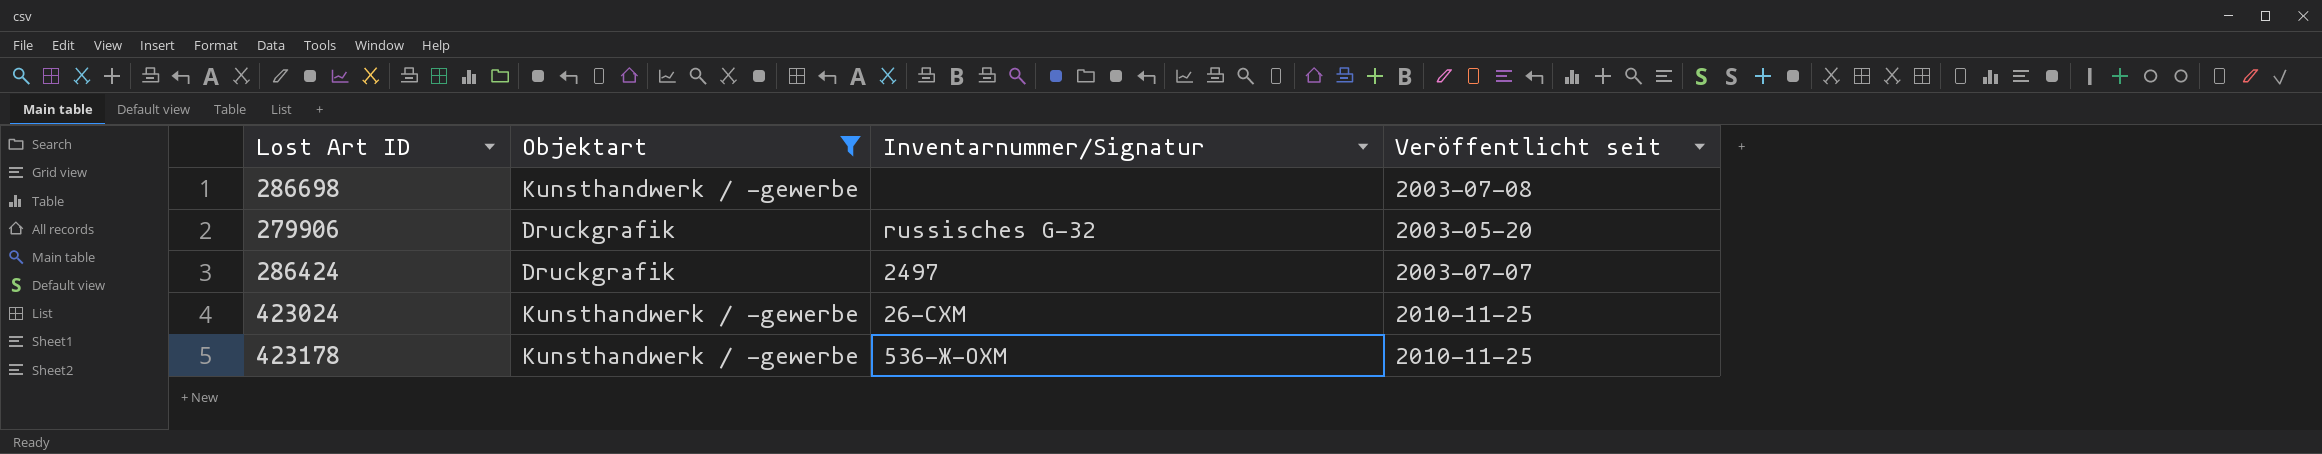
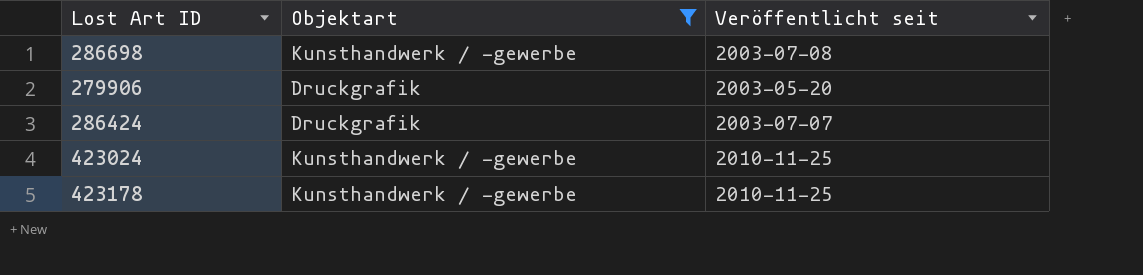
column Inventarnummer/Signatur | position: 3 -> none

